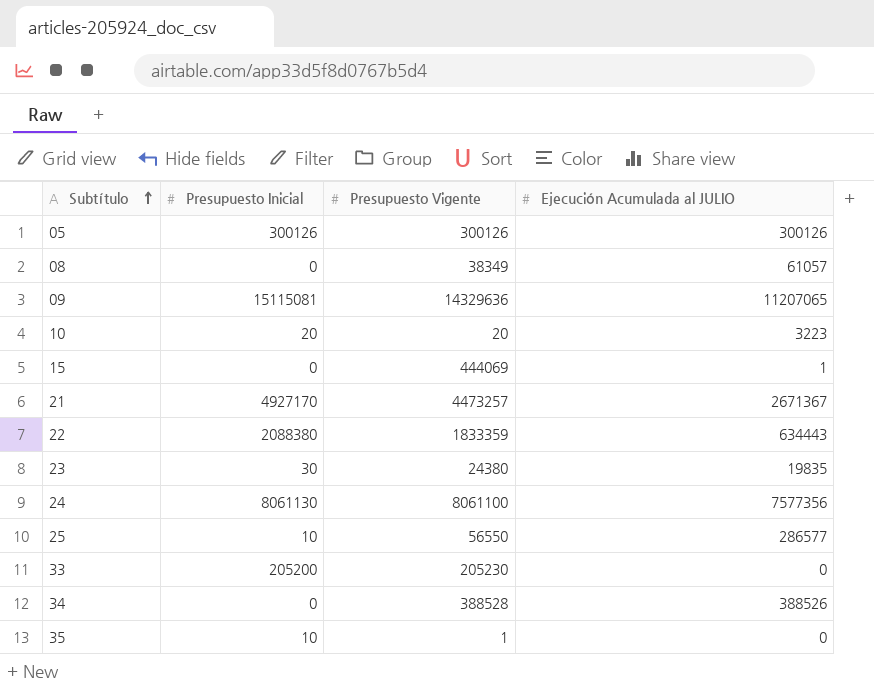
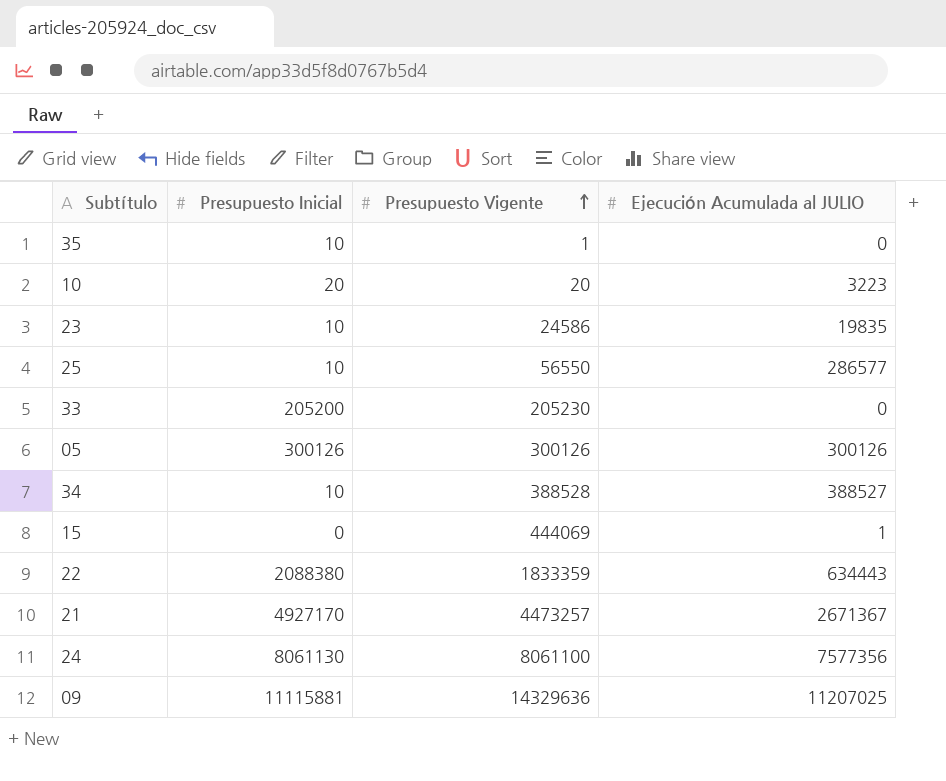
row order: Subtítulo ascending -> Presupuesto Vigente ascending
row 08: 0 | 38349 | 61057 -> none
23 | Presupuesto Inicial: 30 -> 10
23 | Presupuesto Vigente: 24380 -> 24586
34 | Presupuesto Inicial: 0 -> 10
34 | Ejecución Acumulada al JULIO: 388526 -> 388527
09 | Presupuesto Inicial: 15115081 -> 11115881
09 | Ejecución Acumulada al JULIO: 11207065 -> 11207025

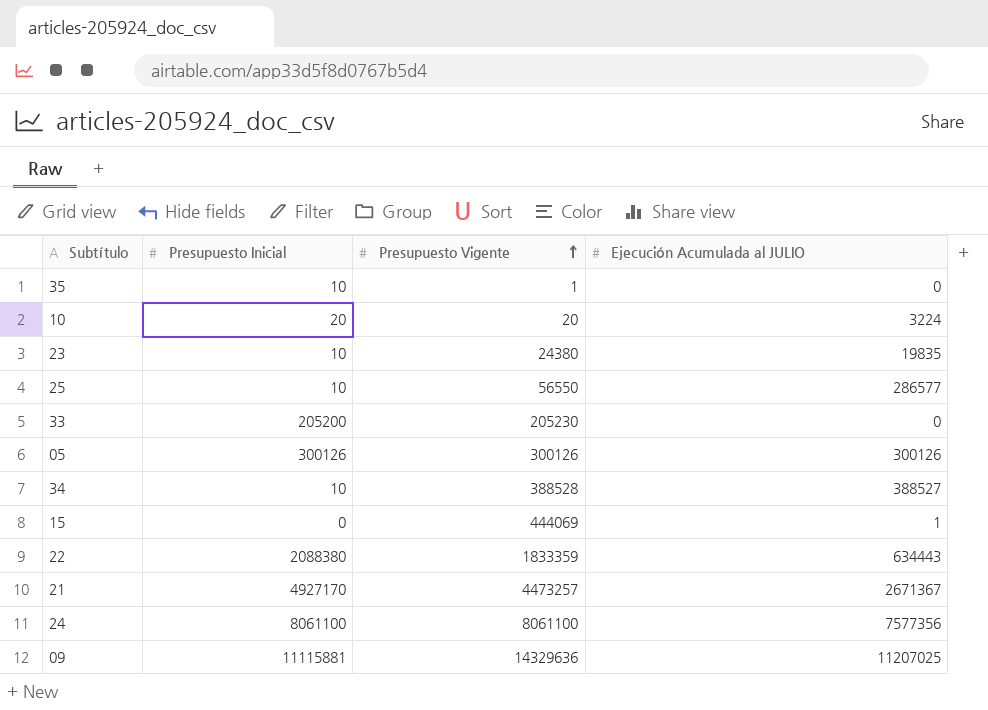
10 | Ejecución Acumulada al JULIO: 3223 -> 3224
23 | Presupuesto Vigente: 24586 -> 24380
24 | Presupuesto Inicial: 8061130 -> 8061100

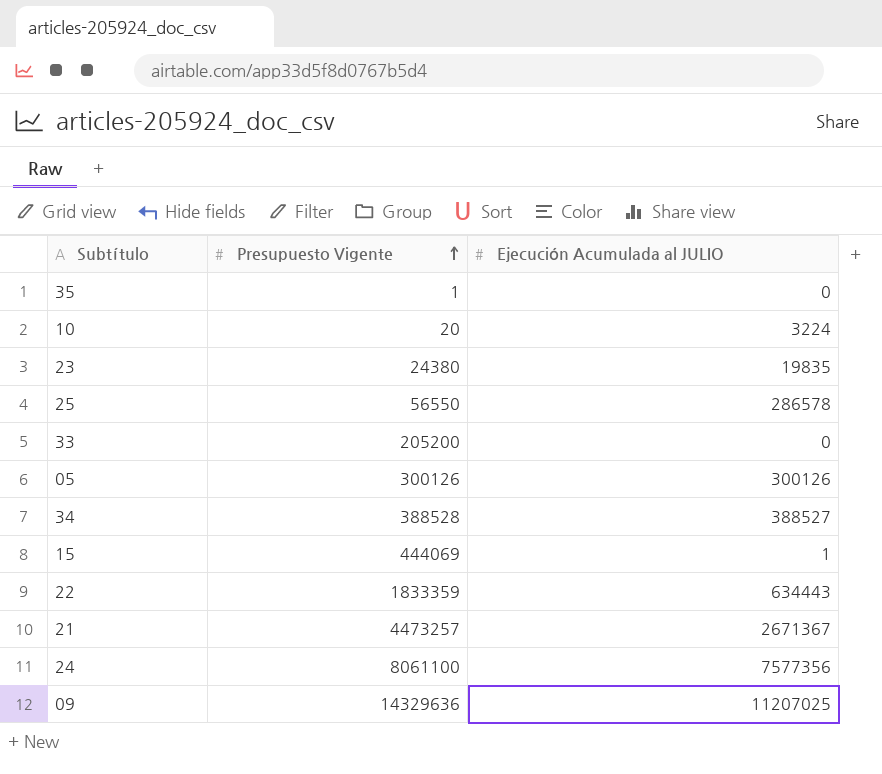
column Presupuesto Inicial | position: 2 -> none
25 | Ejecución Acumulada al JULIO: 286577 -> 286578
33 | Presupuesto Vigente: 205230 -> 205200

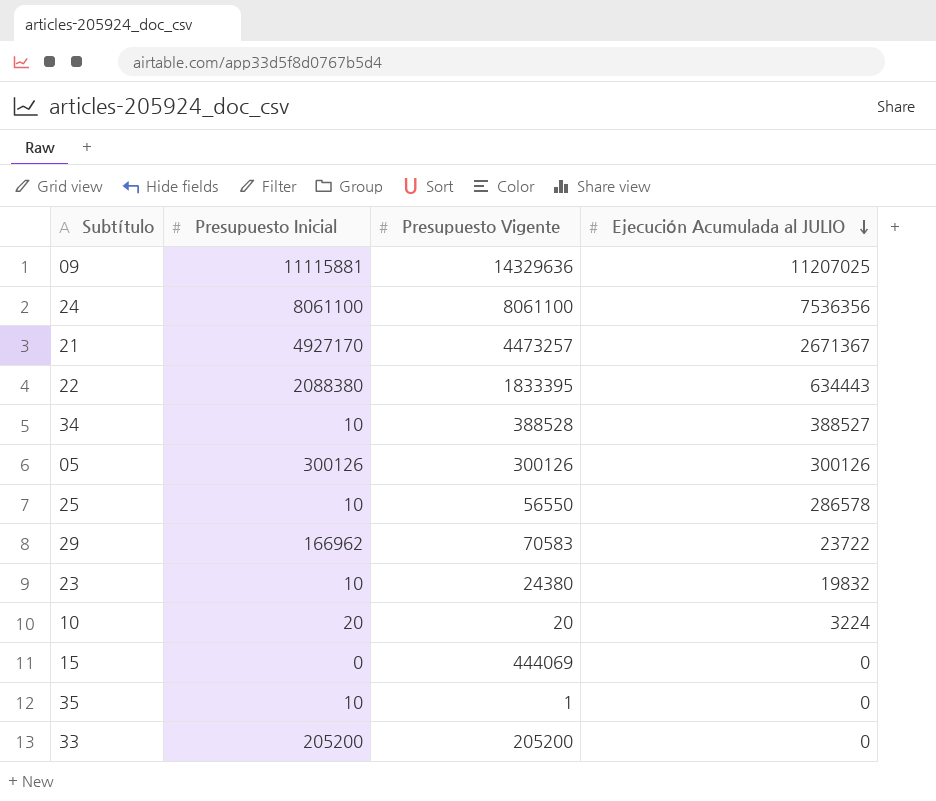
row order: Presupuesto Vigente ascending -> Ejecución Acumulada al JULIO descending
column Presupuesto Inicial | position: none -> 2
24 | Ejecución Acumulada al JULIO: 7577356 -> 7536356
22 | Presupuesto Vigente: 1833359 -> 1833395
row 29: none -> 166962 | 70583 | 23722
23 | Ejecución Acumulada al JULIO: 19835 -> 19832
15 | Ejecución Acumulada al JULIO: 1 -> 0

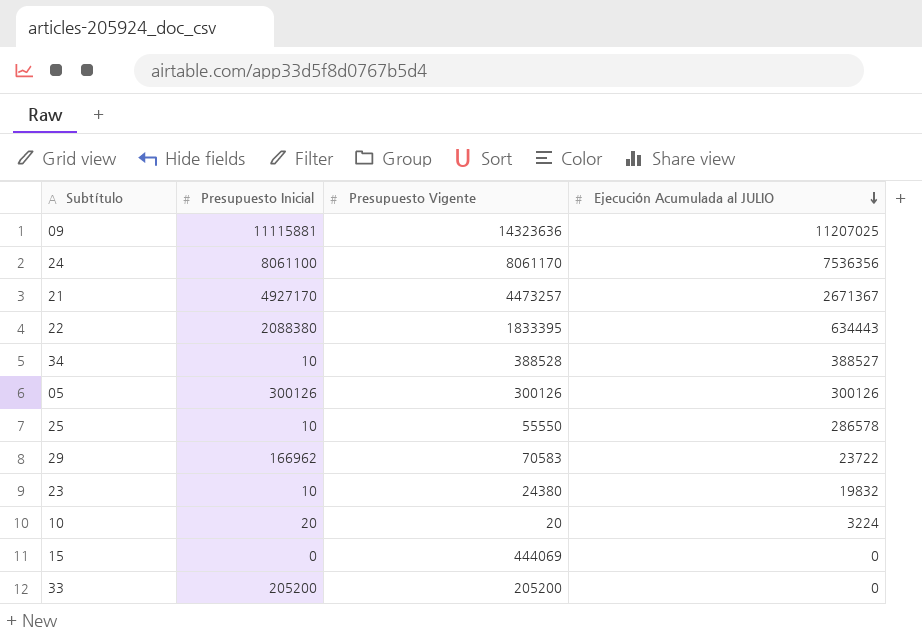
row 35: 10 | 1 | 0 -> none
09 | Presupuesto Vigente: 14329636 -> 14323636
24 | Presupuesto Vigente: 8061100 -> 8061170
25 | Presupuesto Vigente: 56550 -> 55550

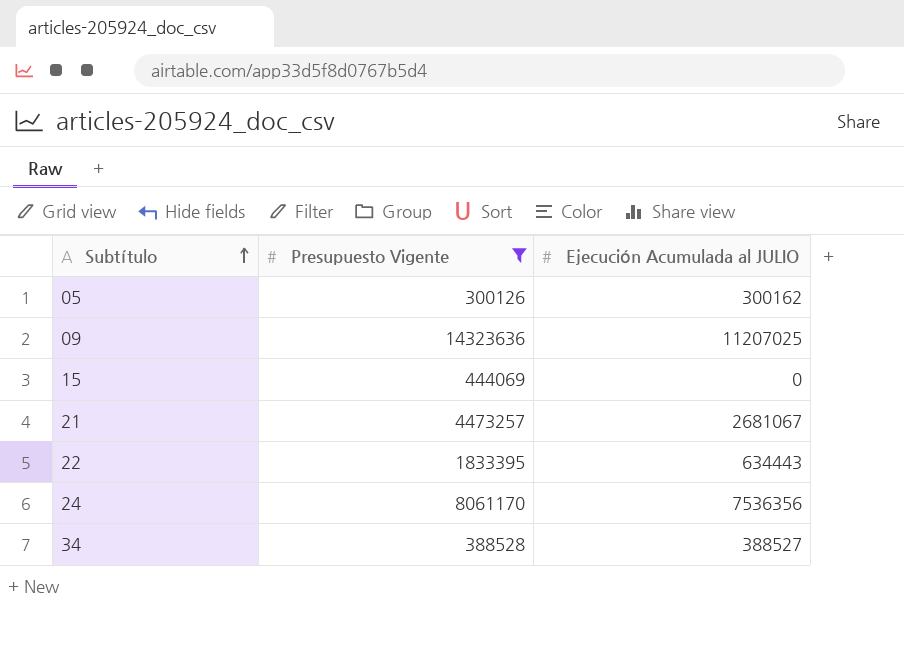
filter: none -> Presupuesto Vigente >= 300126
row order: Ejecución Acumulada al JULIO descending -> Subtítulo ascending
column Presupuesto Inicial | position: 2 -> none
05 | Ejecución Acumulada al JULIO: 300126 -> 300162
21 | Ejecución Acumulada al JULIO: 2671367 -> 2681067

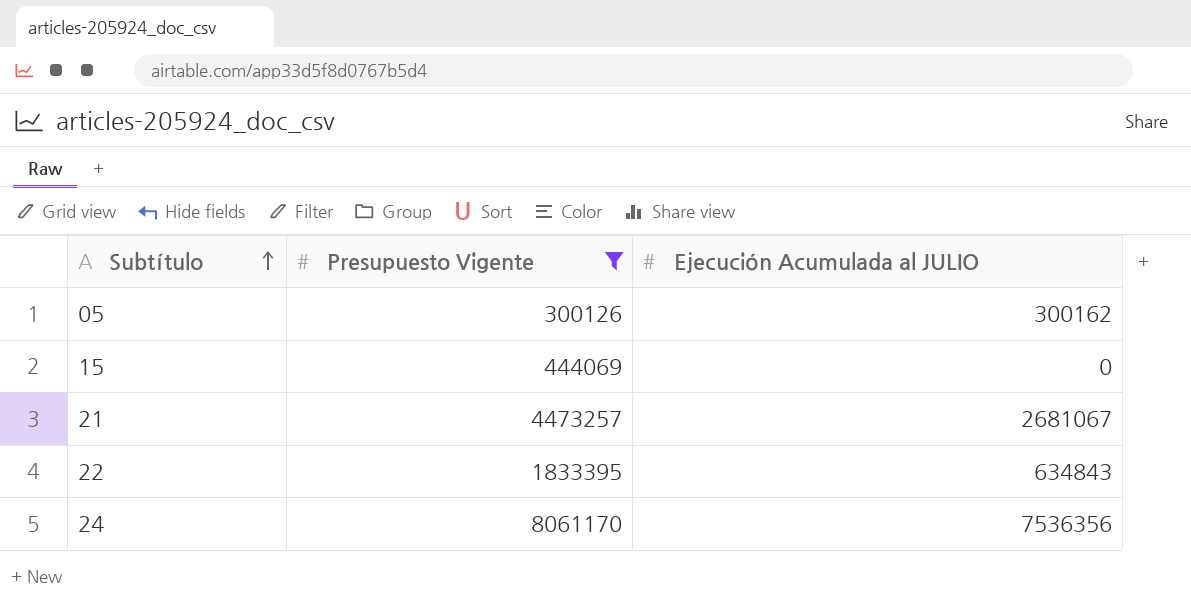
row 09: 14323636 | 11207025 -> none
row 34: 388528 | 388527 -> none
22 | Ejecución Acumulada al JULIO: 634443 -> 634843

